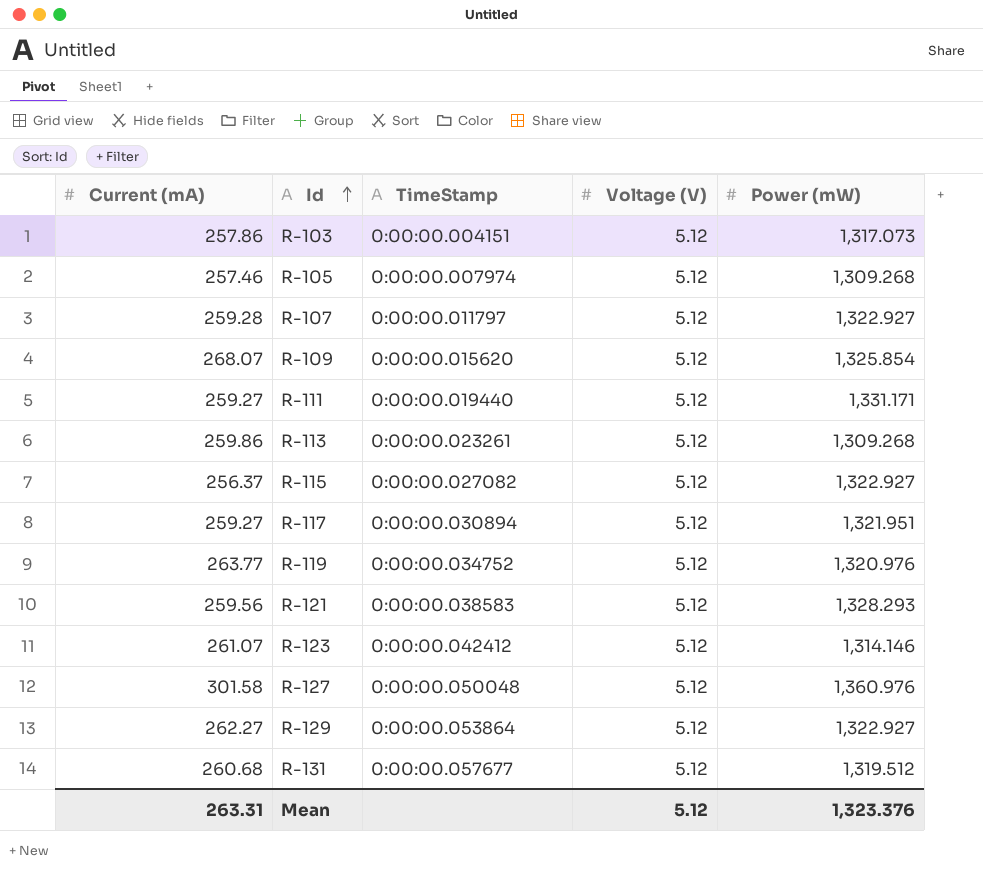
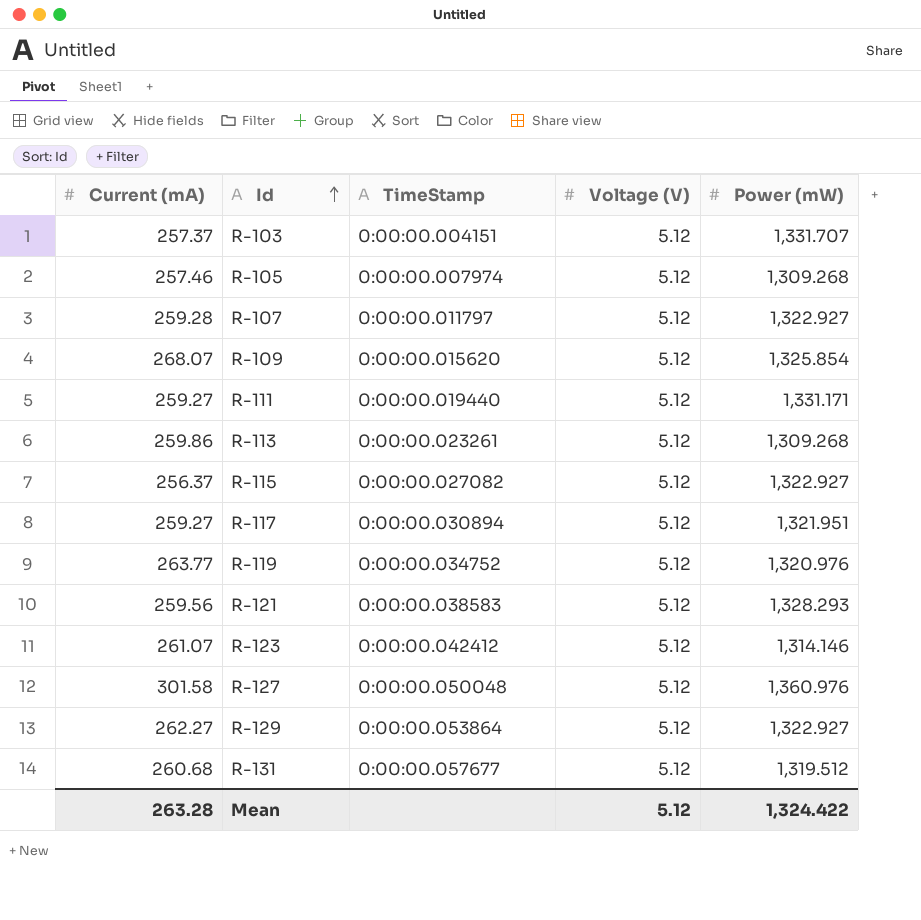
R-103 | Current (mA): 257.86 -> 257.37
R-103 | Power (mW): 1,317.073 -> 1,331.707
Mean | Current (mA): 263.31 -> 263.28
Mean | Power (mW): 1,323.376 -> 1,324.422

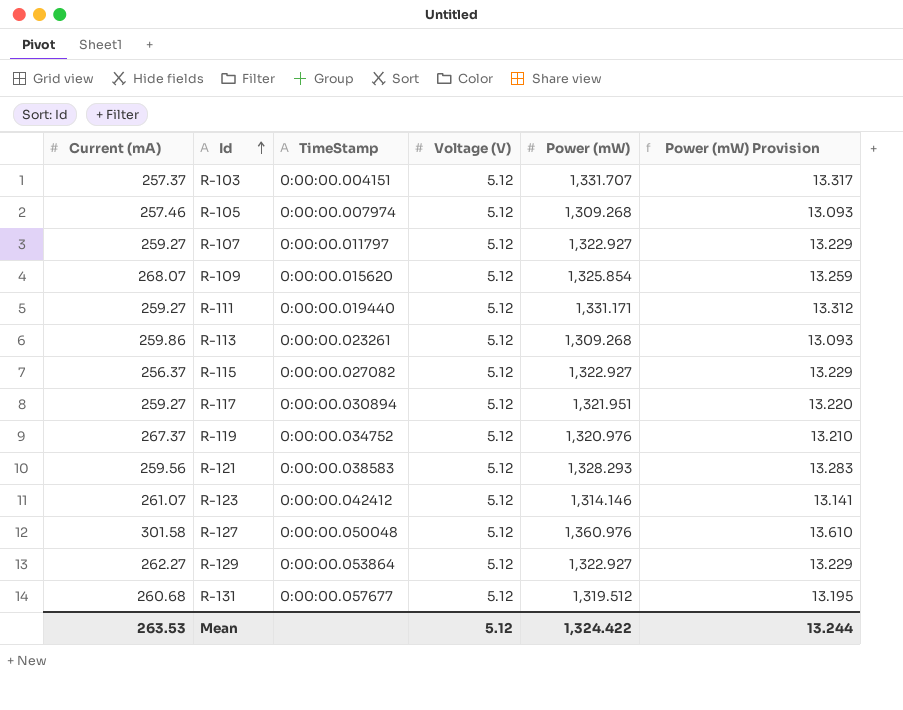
column Power (mW) Provision | formula: none -> [Power (mW)] * 0.01
R-107 | Current (mA): 259.28 -> 259.27
R-119 | Current (mA): 263.77 -> 267.37
Mean | Current (mA): 263.28 -> 263.53

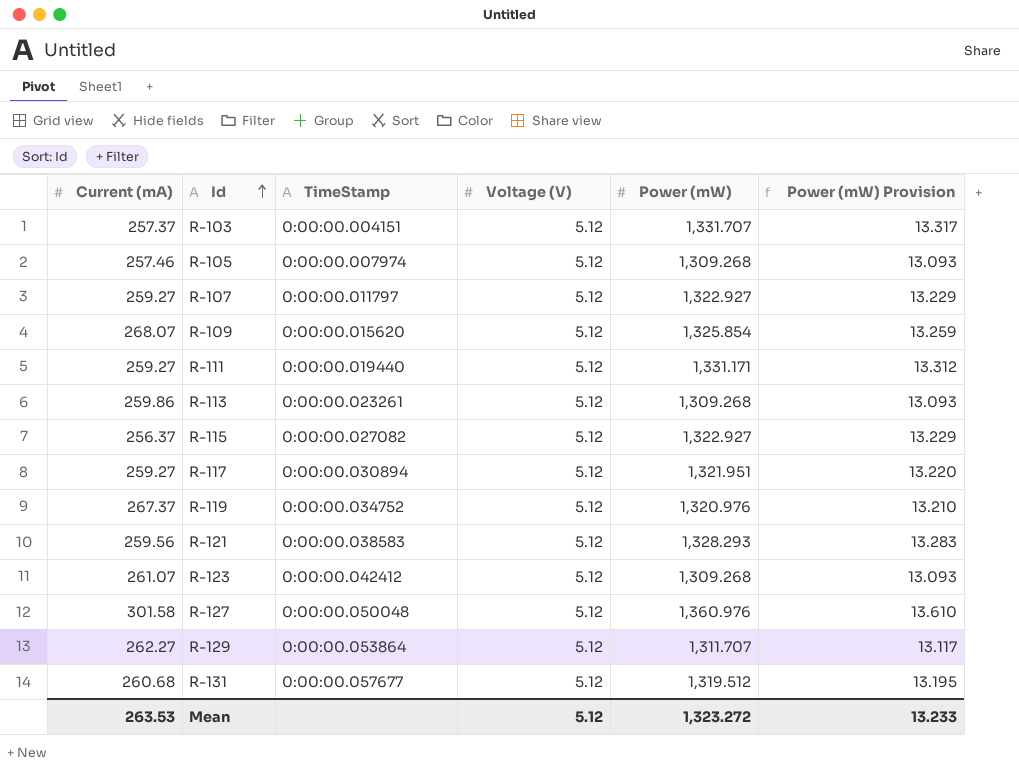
R-123 | Power (mW): 1,314.146 -> 1,309.268
R-123 | Power (mW) Provision: 13.141 -> 13.093
R-129 | Power (mW): 1,322.927 -> 1,311.707
R-129 | Power (mW) Provision: 13.229 -> 13.117
Mean | Power (mW): 1,324.422 -> 1,323.272
Mean | Power (mW) Provision: 13.244 -> 13.233

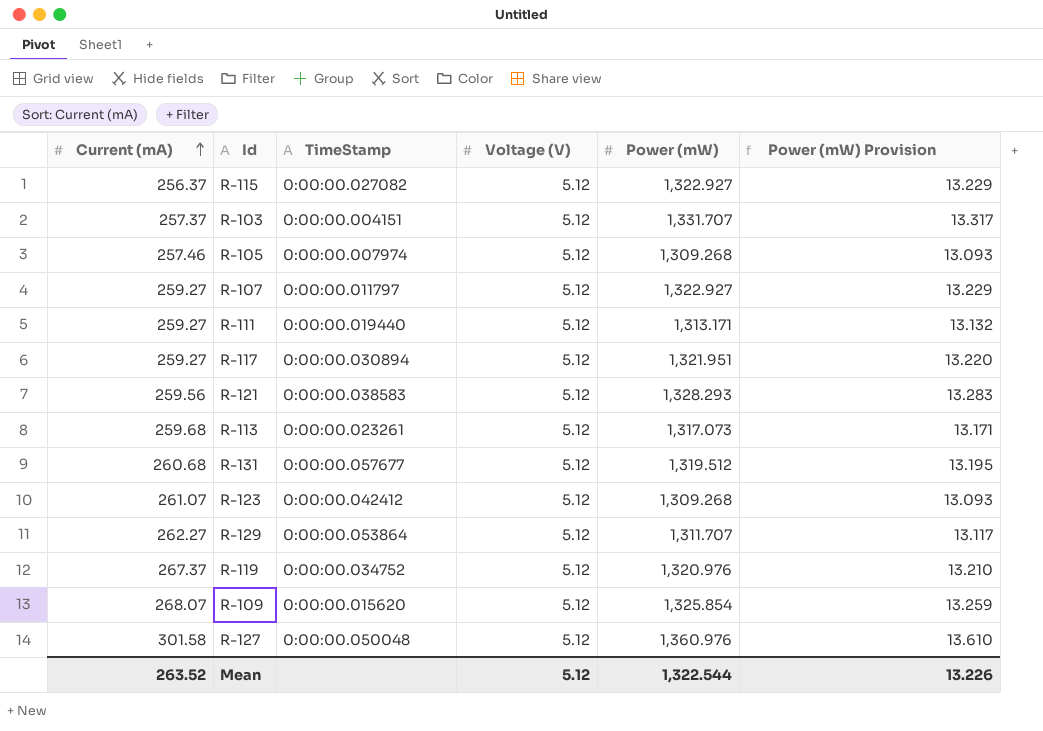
row order: Id ascending -> Current (mA) ascending
R-111 | Power (mW): 1,331.171 -> 1,313.171
R-111 | Power (mW) Provision: 13.312 -> 13.132
R-113 | Current (mA): 259.86 -> 259.68
R-113 | Power (mW): 1,309.268 -> 1,317.073
R-113 | Power (mW) Provision: 13.093 -> 13.171
Mean | Current (mA): 263.53 -> 263.52
Mean | Power (mW): 1,323.272 -> 1,322.544
Mean | Power (mW) Provision: 13.233 -> 13.226

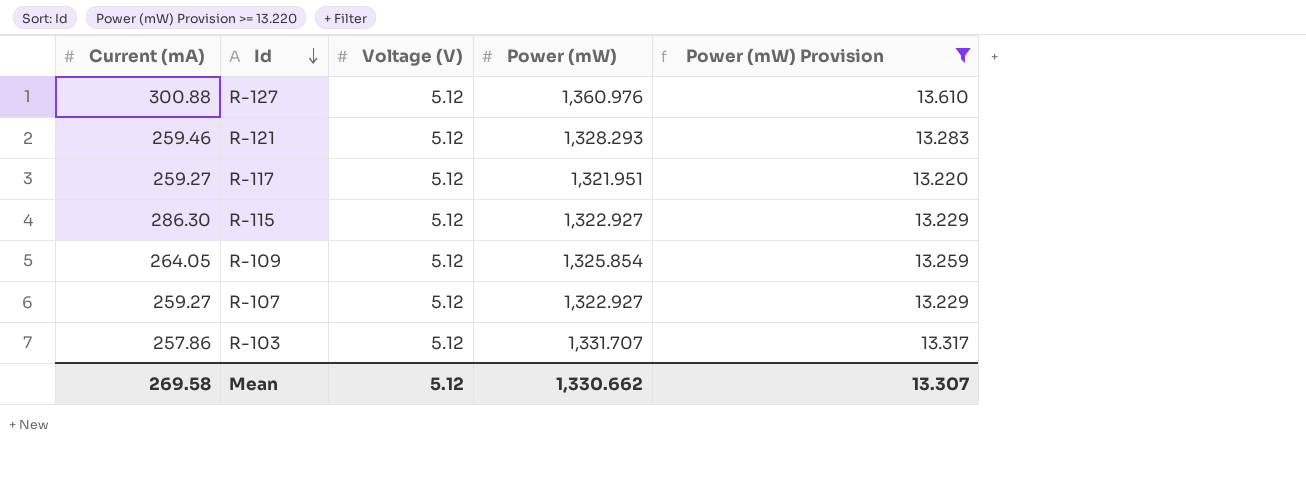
filter: none -> Power (mW) Provision >= 13.220
row order: Current (mA) ascending -> Id descending
column TimeStamp | position: 3 -> none
R-127 | Current (mA): 301.58 -> 300.88
R-121 | Current (mA): 259.56 -> 259.46
R-115 | Current (mA): 256.37 -> 286.30
R-109 | Current (mA): 268.07 -> 264.05
R-103 | Current (mA): 257.37 -> 257.86
Mean | Current (mA): 263.52 -> 269.58
Mean | Power (mW): 1,322.544 -> 1,330.662
Mean | Power (mW) Provision: 13.226 -> 13.307

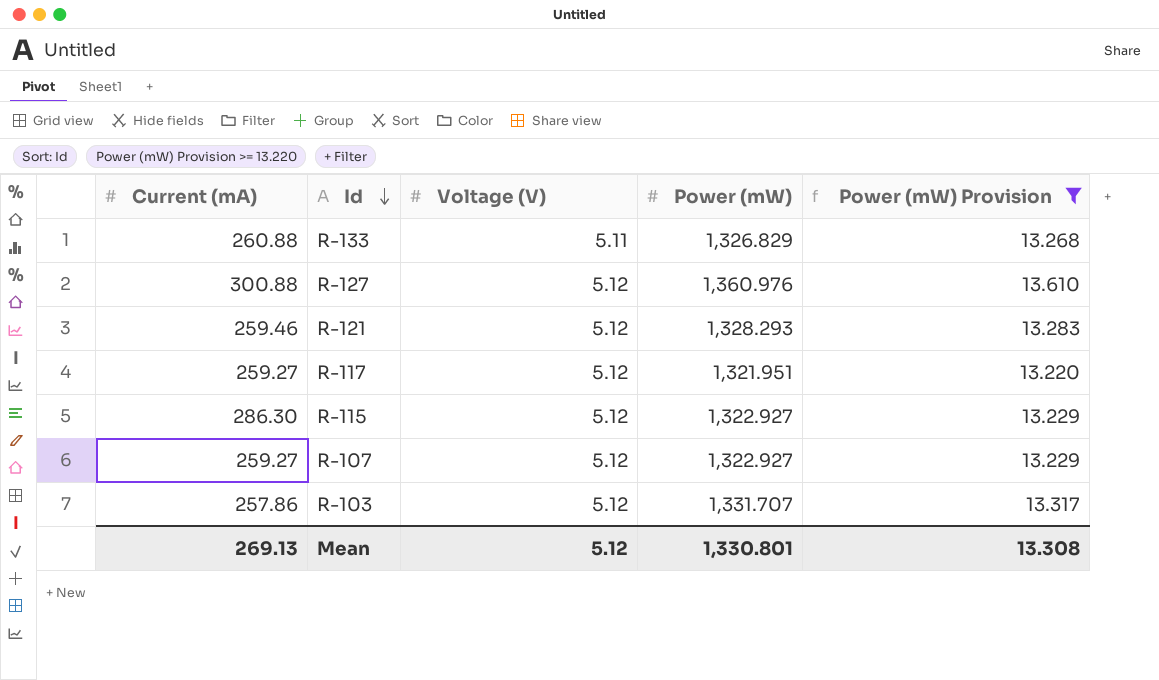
row R-109: 264.05 | 5.12 | 1,325.854 | 13.259 -> none
row R-133: none -> 260.88 | 5.11 | 1,326.829 | 13.268
Mean | Current (mA): 269.58 -> 269.13
Mean | Power (mW): 1,330.662 -> 1,330.801
Mean | Power (mW) Provision: 13.307 -> 13.308

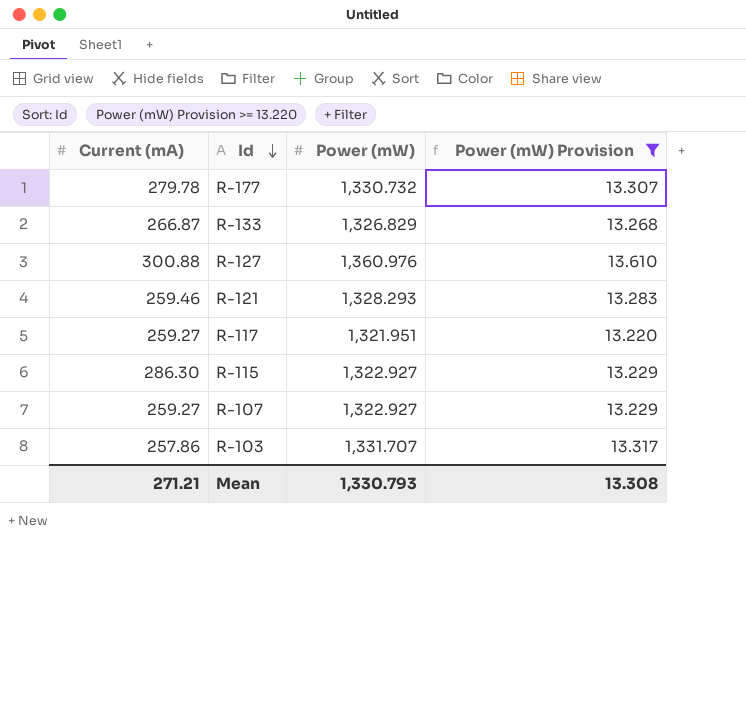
column Voltage (V) | position: 3 -> none
row R-177: none -> 279.78 | 1,330.732 | 13.307
R-133 | Current (mA): 260.88 -> 266.87
Mean | Current (mA): 269.13 -> 271.21
Mean | Power (mW): 1,330.801 -> 1,330.793

